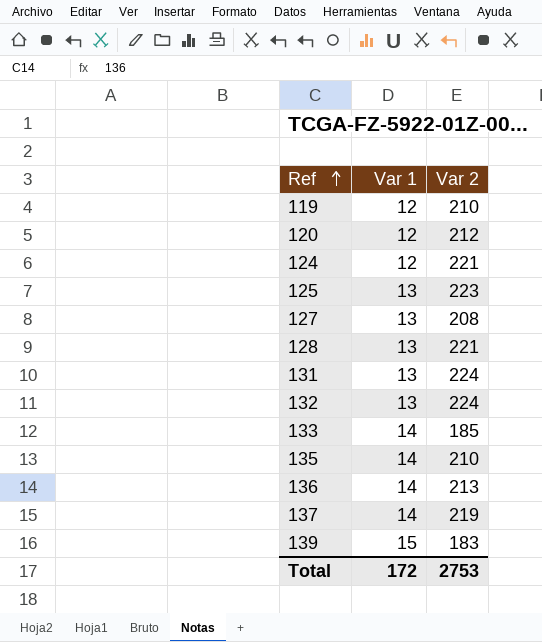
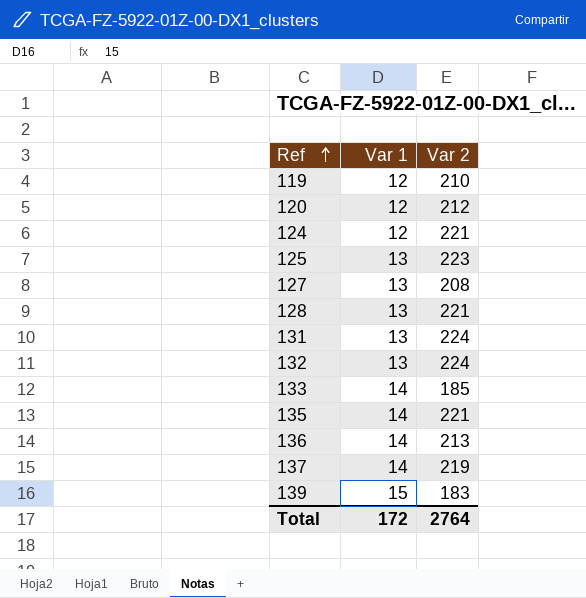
135 | Var 2: 210 -> 221
Total | Var 2: 2753 -> 2764

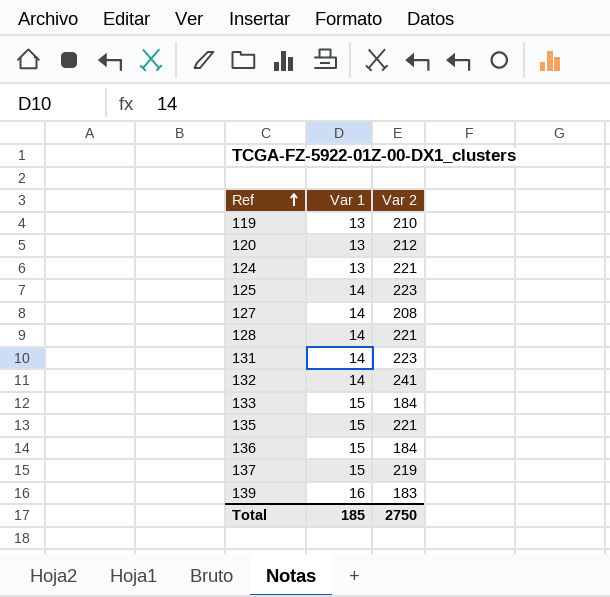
119 | Var 1: 12 -> 13
120 | Var 1: 12 -> 13
124 | Var 1: 12 -> 13
125 | Var 1: 13 -> 14
127 | Var 1: 13 -> 14
128 | Var 1: 13 -> 14
131 | Var 1: 13 -> 14
131 | Var 2: 224 -> 223
132 | Var 1: 13 -> 14
132 | Var 2: 224 -> 241
133 | Var 1: 14 -> 15
133 | Var 2: 185 -> 184
135 | Var 1: 14 -> 15
136 | Var 1: 14 -> 15
136 | Var 2: 213 -> 184
137 | Var 1: 14 -> 15
139 | Var 1: 15 -> 16
Total | Var 1: 172 -> 185
Total | Var 2: 2764 -> 2750

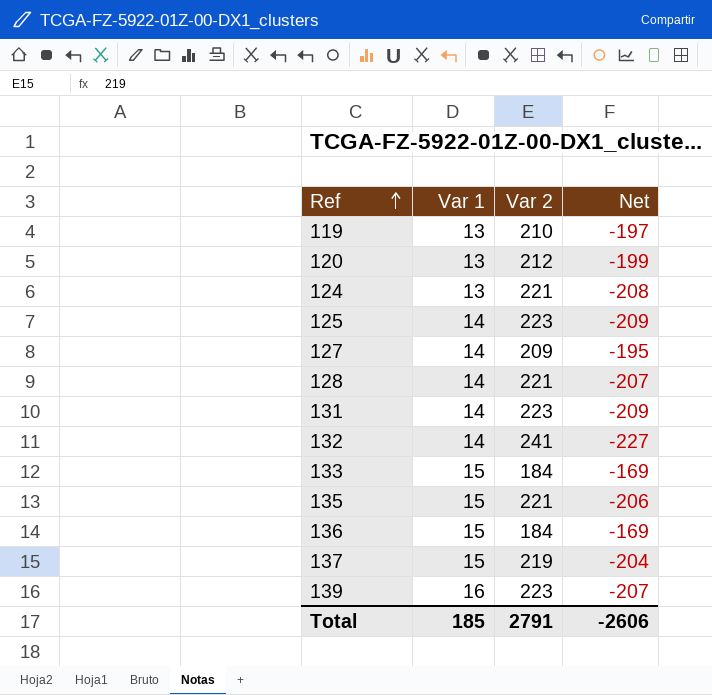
column Net | formula: none -> [Var 1] - [Var 2]
127 | Var 2: 208 -> 209
139 | Var 2: 183 -> 223
Total | Var 2: 2750 -> 2791

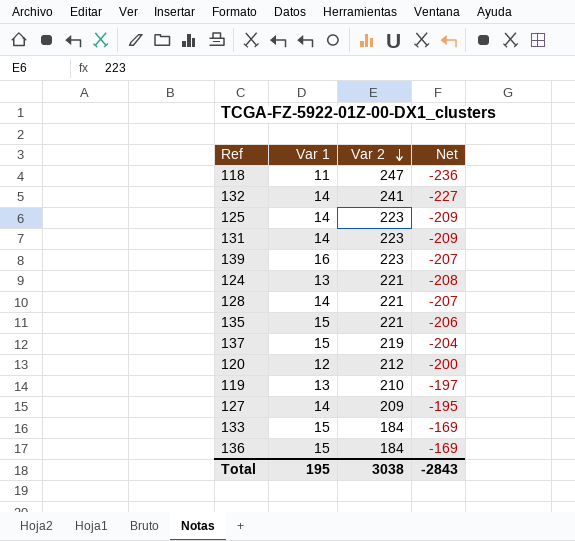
row order: Ref ascending -> Var 2 descending
row 118: none -> 11 | 247 | -236
120 | Var 1: 13 -> 12
120 | Net: -199 -> -200
Total | Var 1: 185 -> 195
Total | Var 2: 2791 -> 3038
Total | Net: -2606 -> -2843

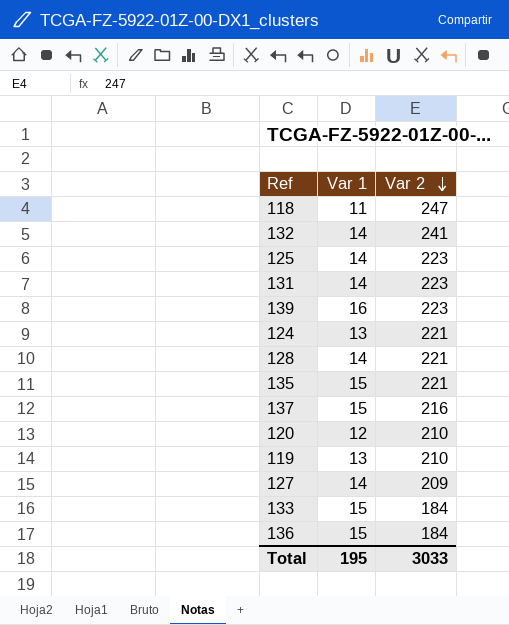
column Net | formula: [Var 1] - [Var 2] -> none
137 | Var 2: 219 -> 216
120 | Var 2: 212 -> 210
Total | Var 2: 3038 -> 3033

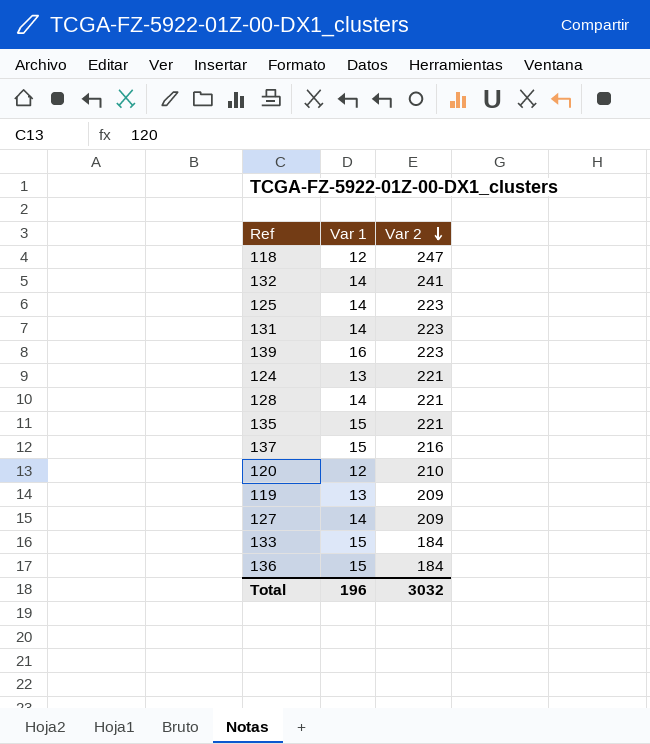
118 | Var 1: 11 -> 12
119 | Var 2: 210 -> 209
Total | Var 1: 195 -> 196
Total | Var 2: 3033 -> 3032

